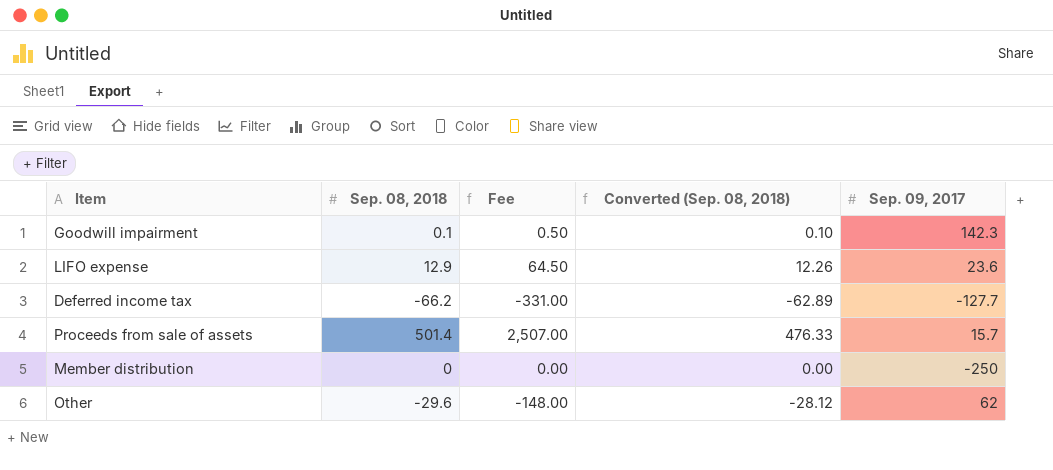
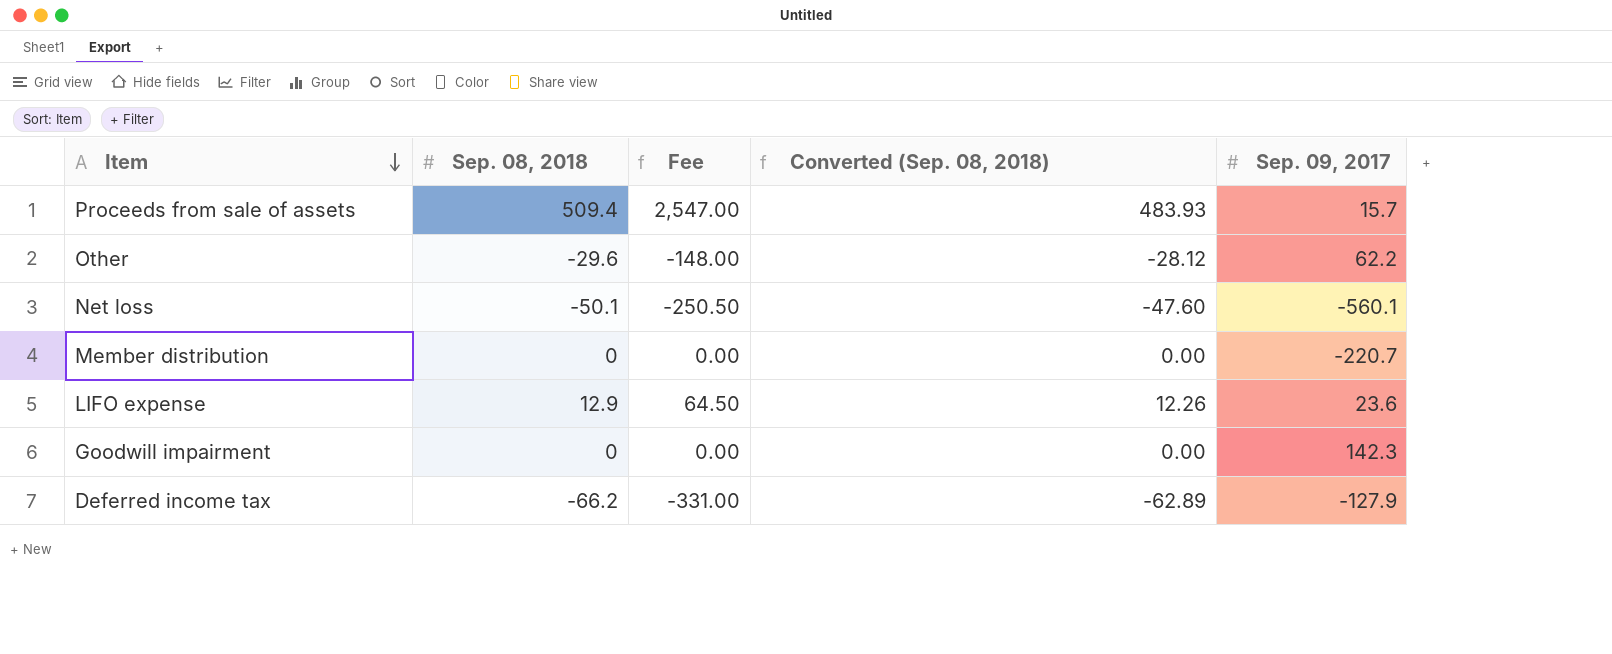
row order: none -> Item descending
Proceeds from sale of assets | Sep. 08, 2018: 501.4 -> 509.4
Proceeds from sale of assets | Fee: 2,507.00 -> 2,547.00
Proceeds from sale of assets | Converted (Sep. 08, 2018): 476.33 -> 483.93
Other | Sep. 09, 2017: 62 -> 62.2
row Net loss: none -> -50.1 | -250.50 | -47.60 | -560.1
Member distribution | Sep. 09, 2017: -250 -> -220.7
Goodwill impairment | Sep. 08, 2018: 0.1 -> 0
Goodwill impairment | Fee: 0.50 -> 0.00
Goodwill impairment | Converted (Sep. 08, 2018): 0.10 -> 0.00
Deferred income tax | Sep. 09, 2017: -127.7 -> -127.9

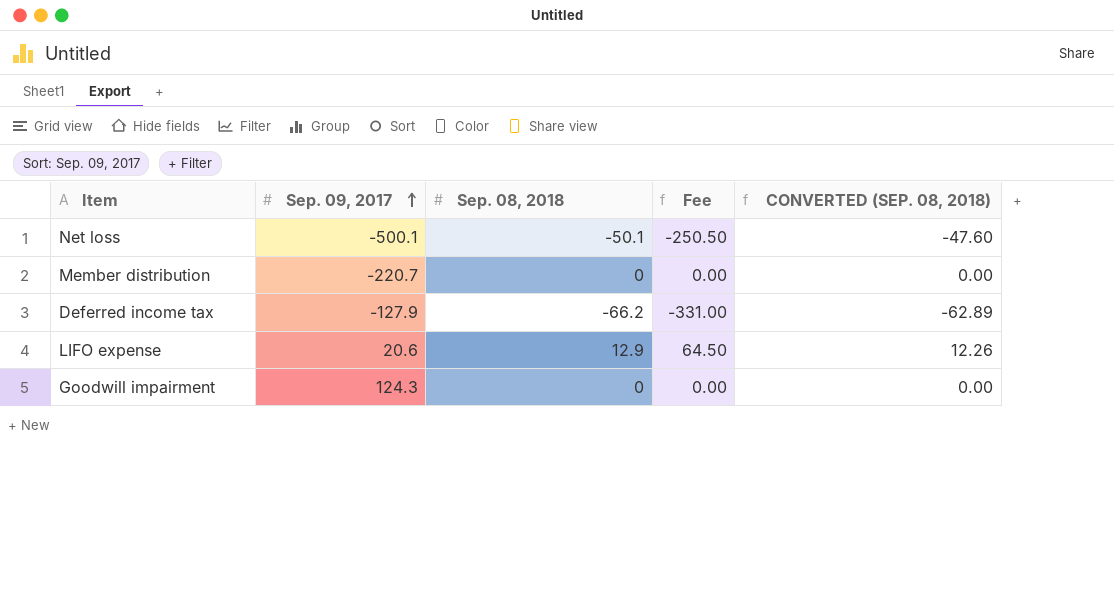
row order: Item descending -> Sep. 09, 2017 ascending
column Sep. 09, 2017 | position: 5 -> 2
column name: Converted (Sep. 08, 2018) -> CONVERTED (SEP. 08, 2018)
row Proceeds from sale of assets: 509.4 | 2,547.00 | 483.93 | 15.7 -> none
row Other: -29.6 | -148.00 | -28.12 | 62.2 -> none
Net loss | Sep. 09, 2017: -560.1 -> -500.1
LIFO expense | Sep. 09, 2017: 23.6 -> 20.6
Goodwill impairment | Sep. 09, 2017: 142.3 -> 124.3

